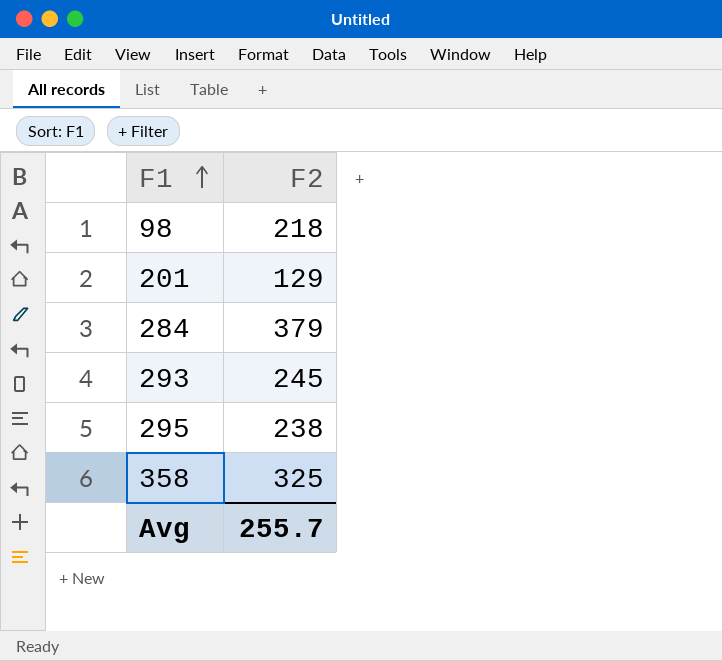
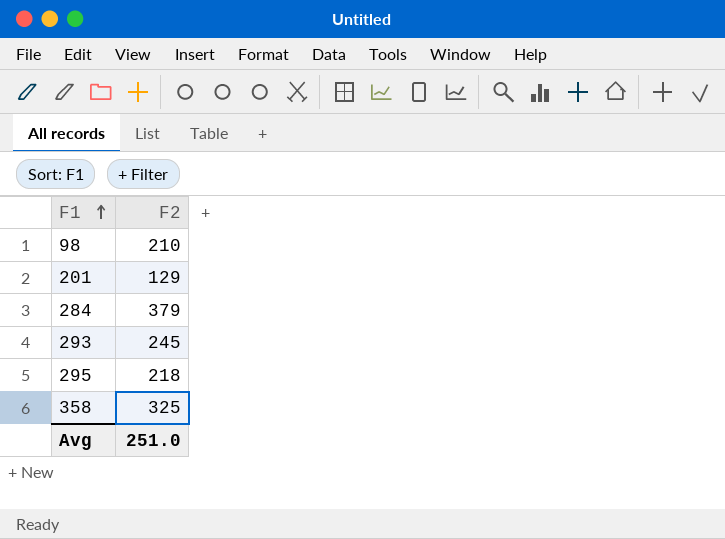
98 | F2: 218 -> 210
295 | F2: 238 -> 218
Avg | F2: 255.7 -> 251.0

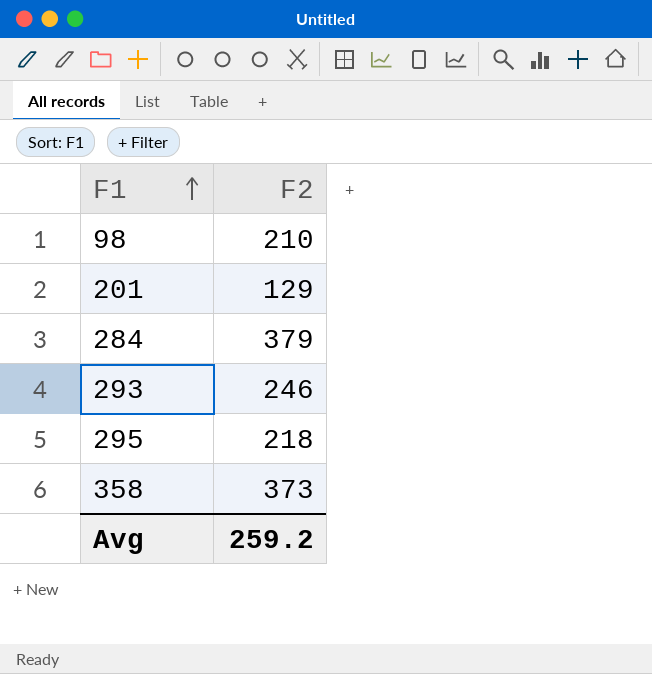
293 | F2: 245 -> 246
358 | F2: 325 -> 373
Avg | F2: 251.0 -> 259.2

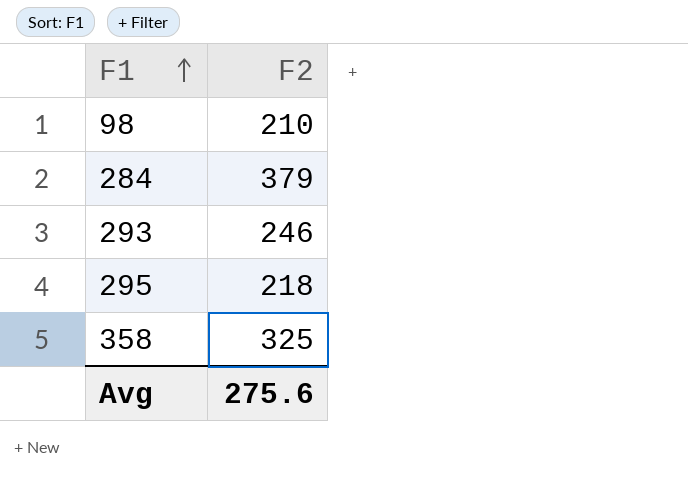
row 201: 129 -> none
358 | F2: 373 -> 325
Avg | F2: 259.2 -> 275.6

